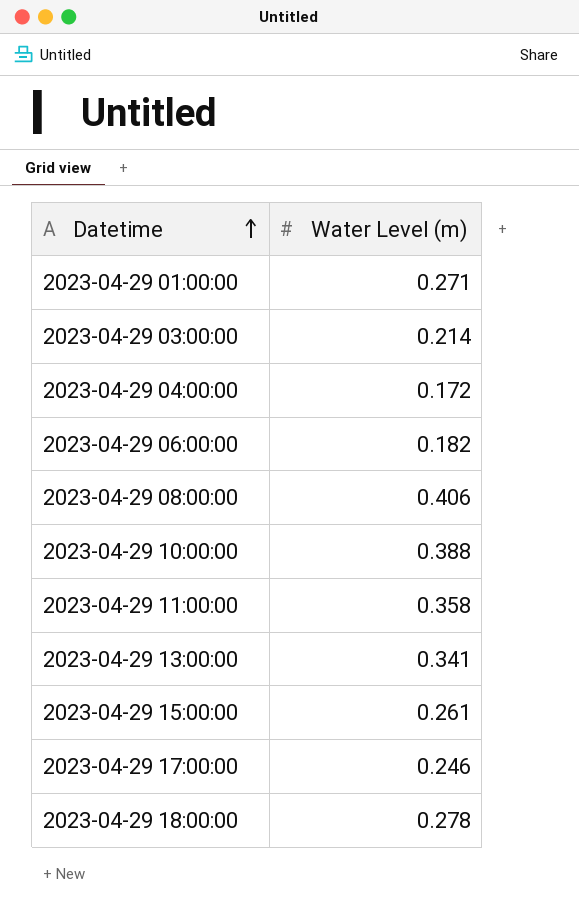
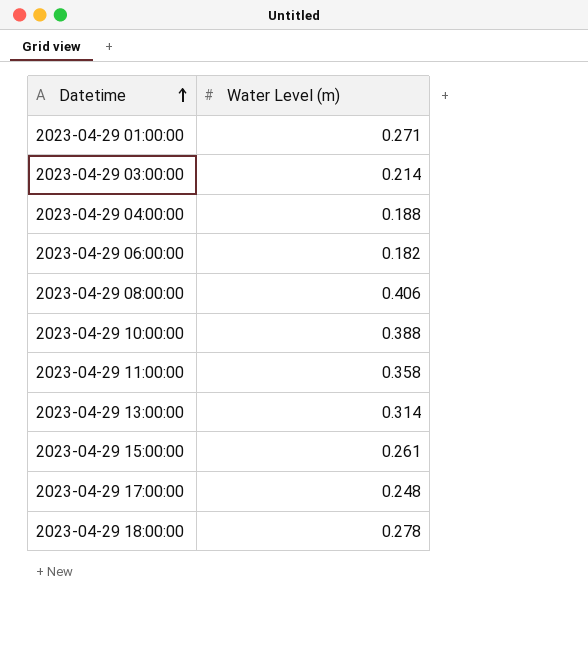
2023-04-29 04:00:00 | Water Level (m): 0.172 -> 0.188
2023-04-29 13:00:00 | Water Level (m): 0.341 -> 0.314
2023-04-29 17:00:00 | Water Level (m): 0.246 -> 0.248

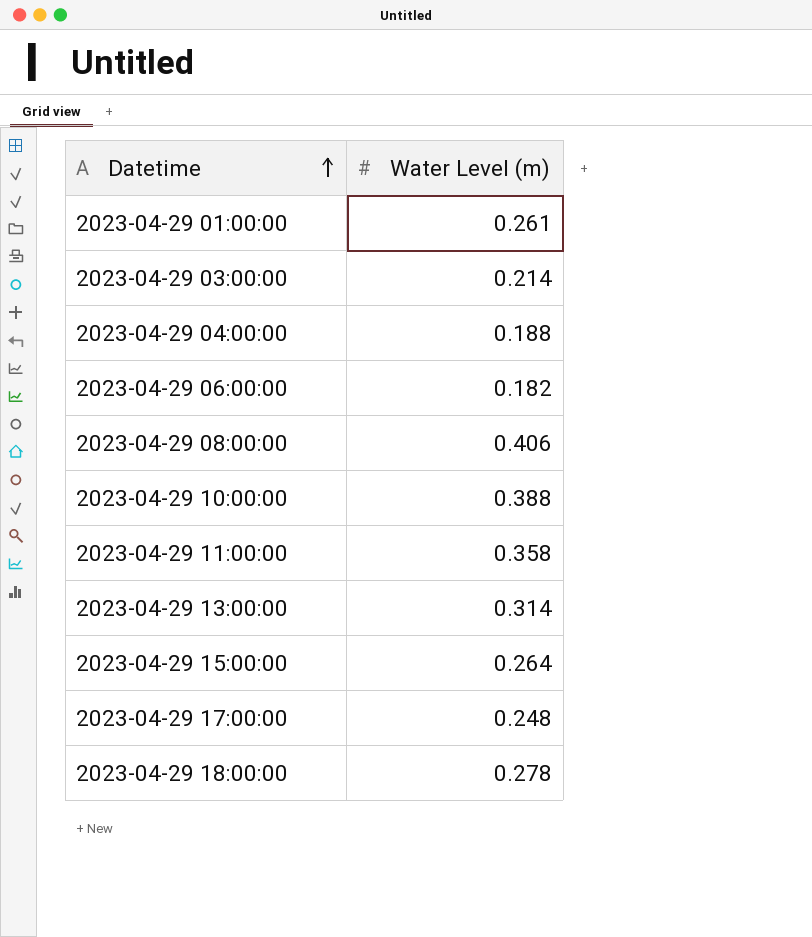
2023-04-29 01:00:00 | Water Level (m): 0.271 -> 0.261
2023-04-29 15:00:00 | Water Level (m): 0.261 -> 0.264

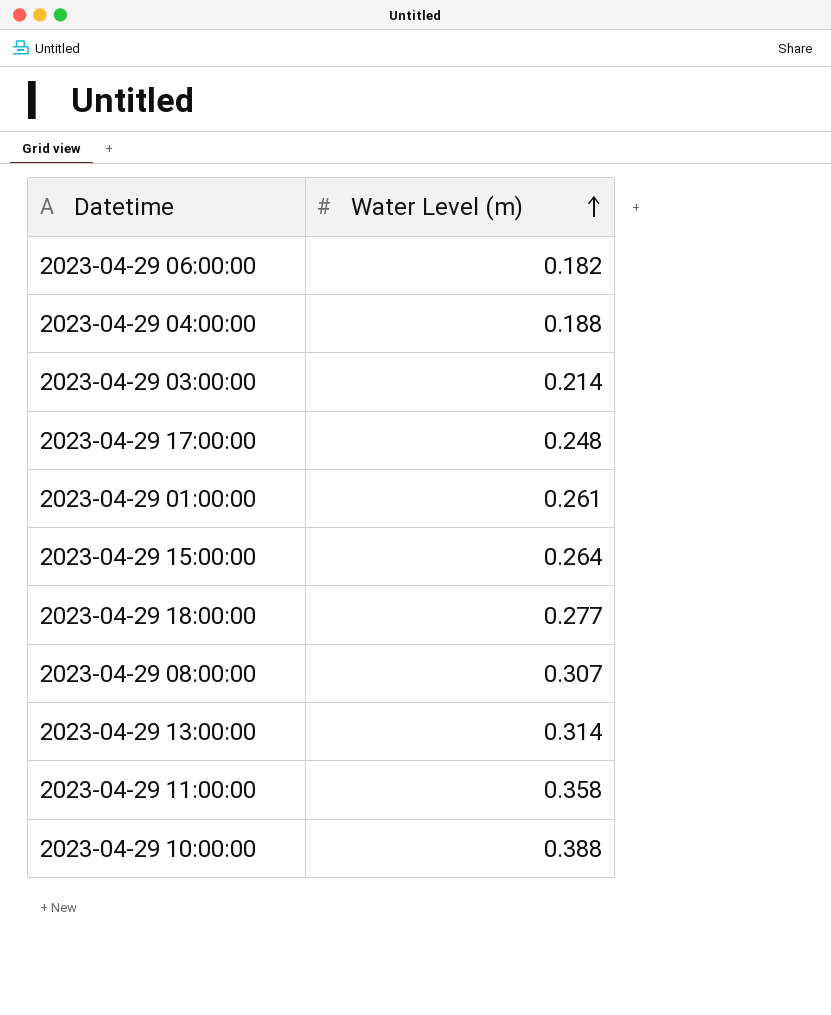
row order: Datetime ascending -> Water Level (m) ascending
2023-04-29 18:00:00 | Water Level (m): 0.278 -> 0.277
2023-04-29 08:00:00 | Water Level (m): 0.406 -> 0.307

